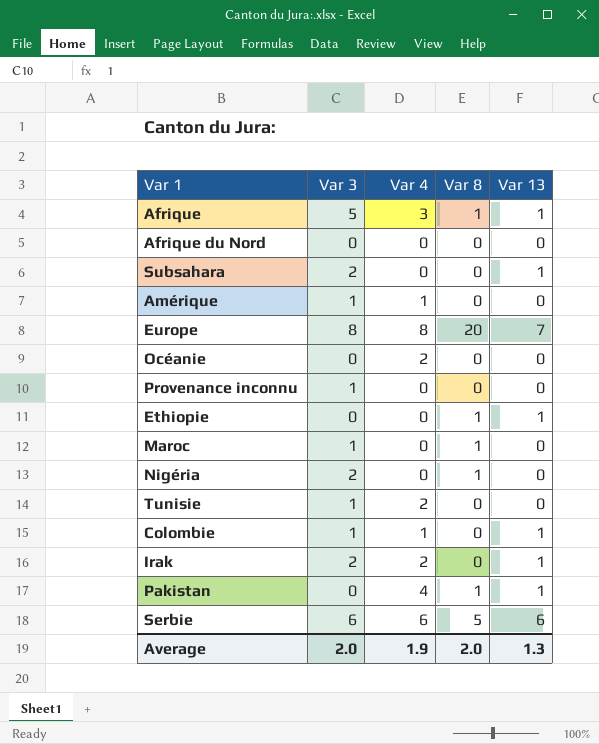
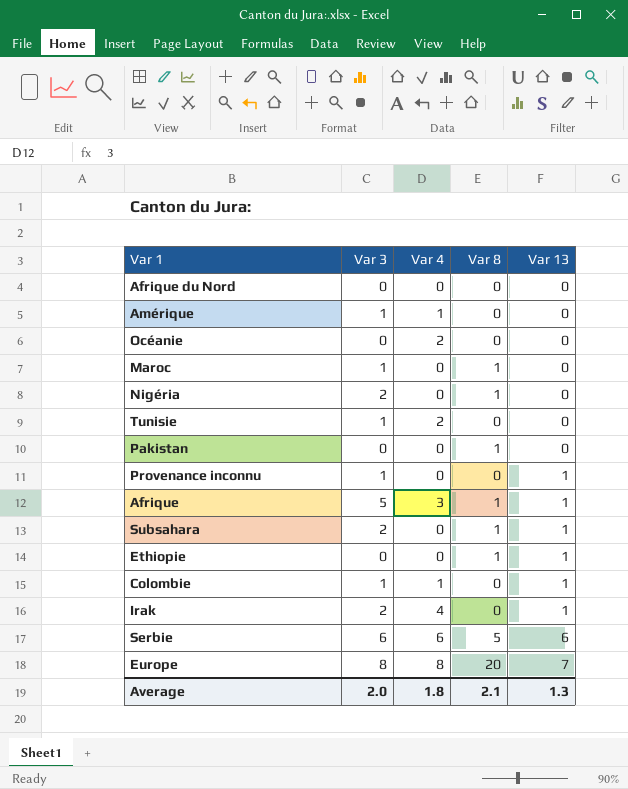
row order: none -> Var 13 ascending
Pakistan | Var 4: 4 -> 0
Pakistan | Var 13: 1 -> 0
Provenance inconnu | Var 13: 0 -> 1
Subsahara | Var 8: 0 -> 1
Irak | Var 4: 2 -> 4
Average | Var 4: 1.9 -> 1.8
Average | Var 8: 2.0 -> 2.1

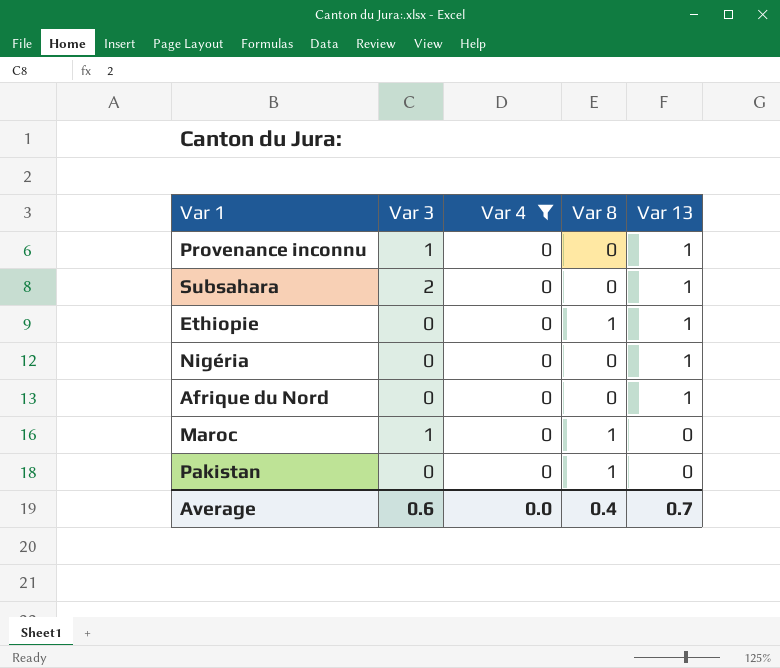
filter: none -> Var 4 = 0
row order: Var 13 ascending -> Var 13 descending
Subsahara | Var 8: 1 -> 0
Nigéria | Var 3: 2 -> 0
Nigéria | Var 8: 1 -> 0
Nigéria | Var 13: 0 -> 1
Afrique du Nord | Var 13: 0 -> 1
Average | Var 3: 2.0 -> 0.6
Average | Var 4: 1.8 -> 0.0
Average | Var 8: 2.1 -> 0.4
Average | Var 13: 1.3 -> 0.7

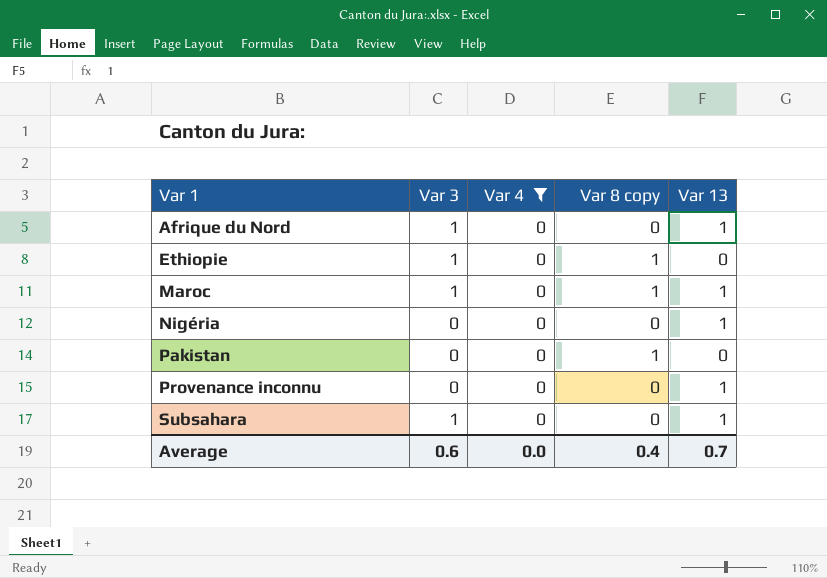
row order: Var 13 descending -> Var 1 ascending
column name: Var 8 -> Var 8 copy
Afrique du Nord | Var 3: 0 -> 1
Ethiopie | Var 3: 0 -> 1
Ethiopie | Var 13: 1 -> 0
Maroc | Var 13: 0 -> 1
Provenance inconnu | Var 3: 1 -> 0
Subsahara | Var 3: 2 -> 1

